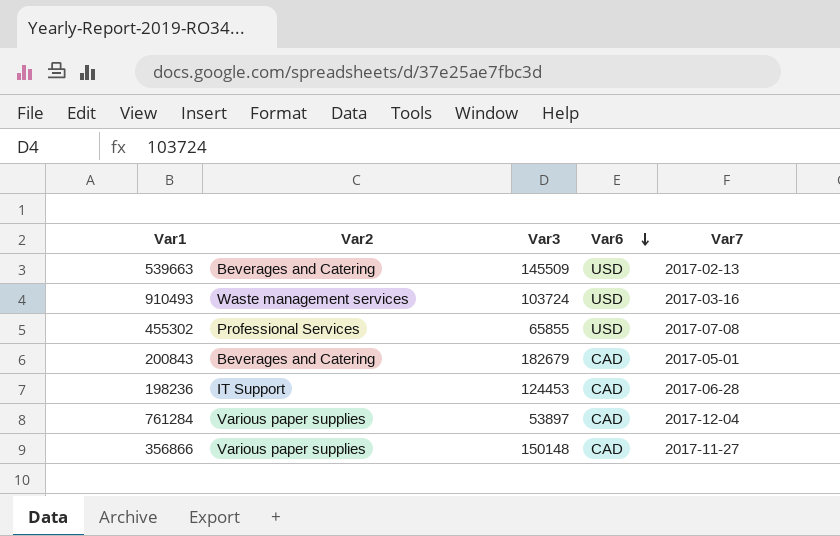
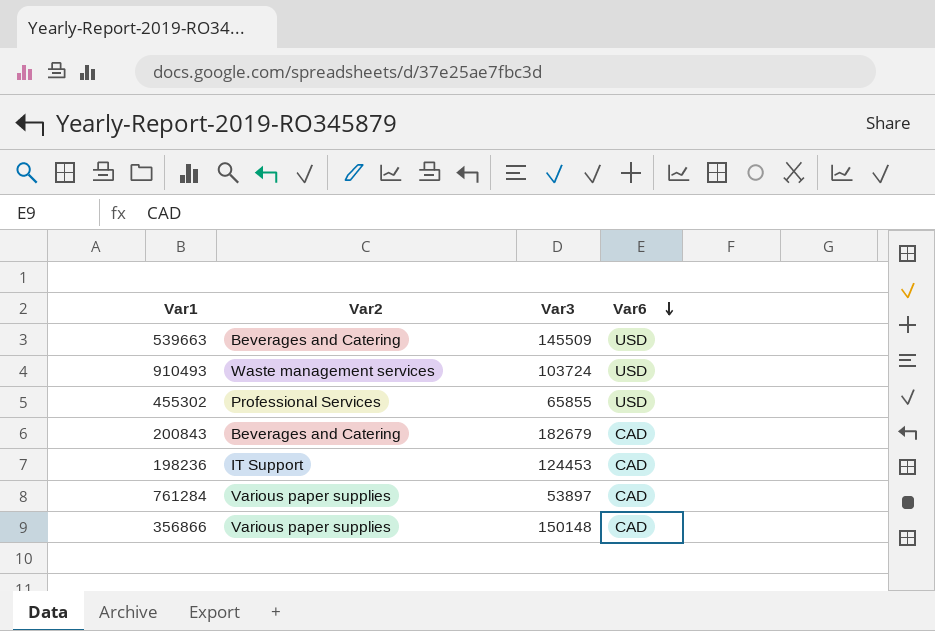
column Var7 | position: 5 -> none

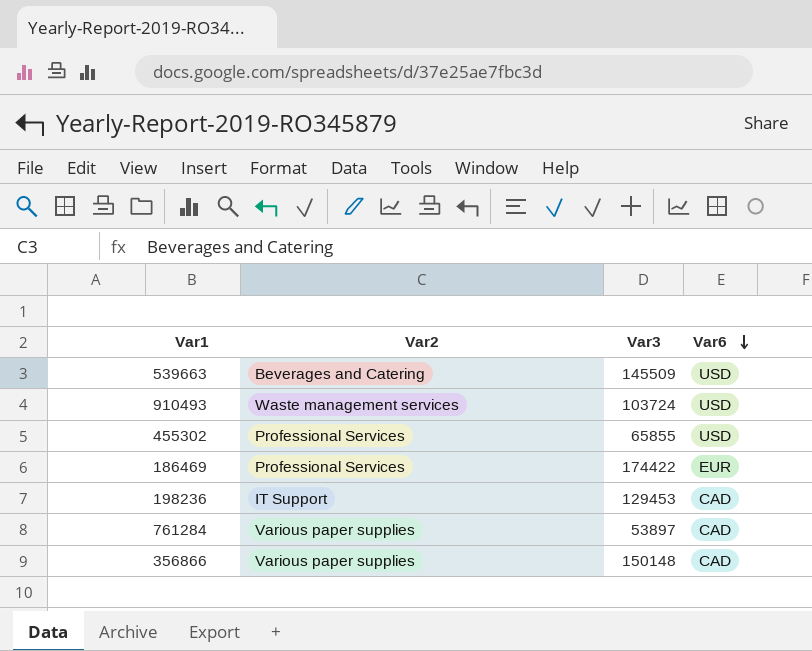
row 200843: Beverages and Catering | 182679 | CAD -> none
row 186469: none -> Professional Services | 174422 | EUR
198236 | Var3: 124453 -> 129453

